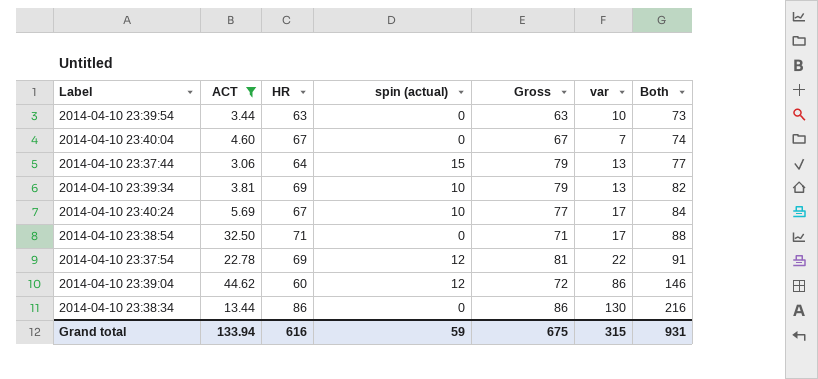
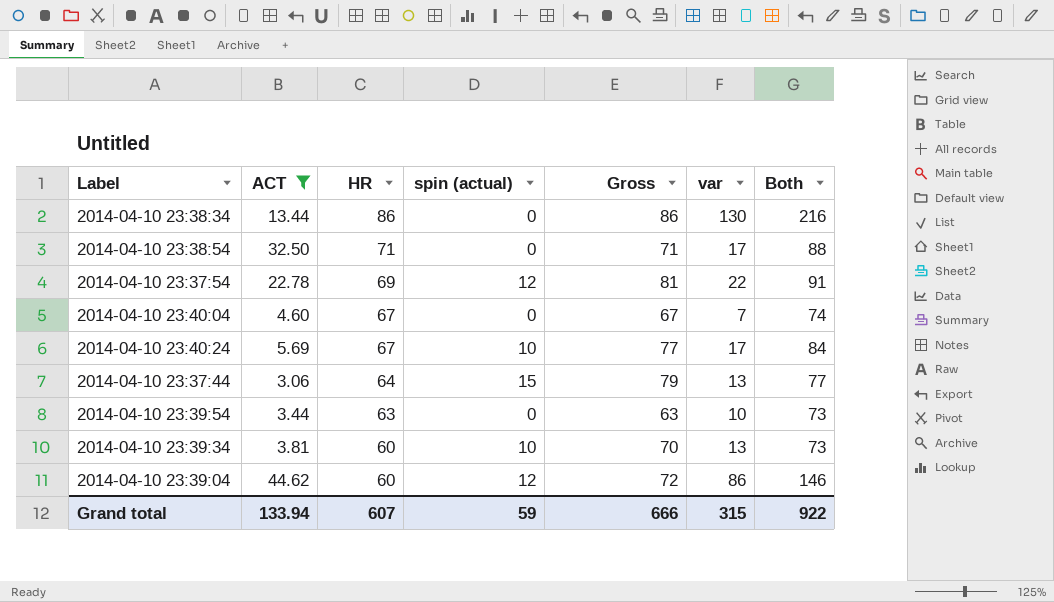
row order: Both ascending -> HR descending
2014-04-10 23:39:34 | HR: 69 -> 60
2014-04-10 23:39:34 | Gross: 79 -> 70
2014-04-10 23:39:34 | Both: 82 -> 73
Grand total | HR: 616 -> 607
Grand total | Gross: 675 -> 666
Grand total | Both: 931 -> 922

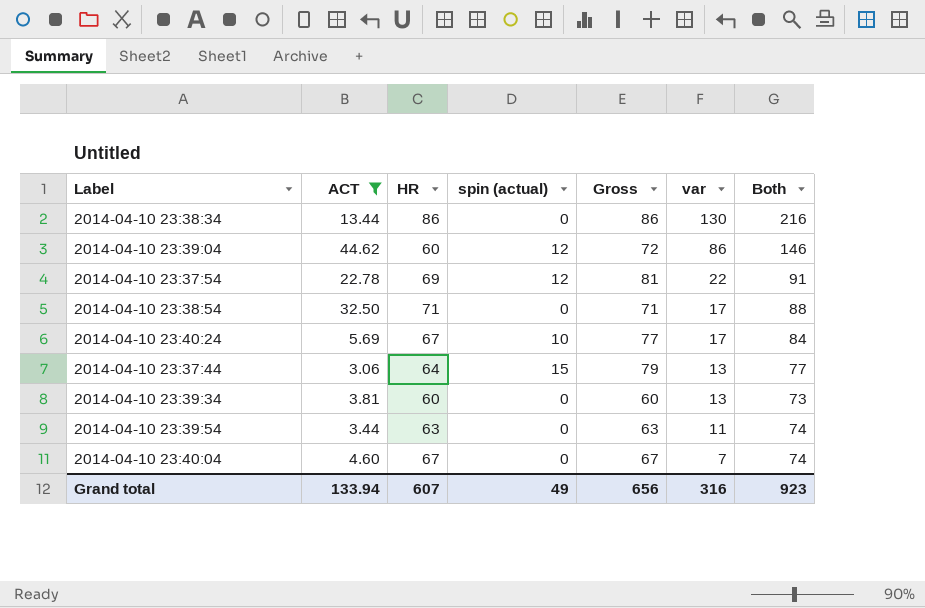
row order: HR descending -> var descending
2014-04-10 23:39:34 | spin (actual): 10 -> 0
2014-04-10 23:39:34 | Gross: 70 -> 60
2014-04-10 23:39:54 | var: 10 -> 11
2014-04-10 23:39:54 | Both: 73 -> 74
Grand total | spin (actual): 59 -> 49
Grand total | Gross: 666 -> 656
Grand total | var: 315 -> 316
Grand total | Both: 922 -> 923

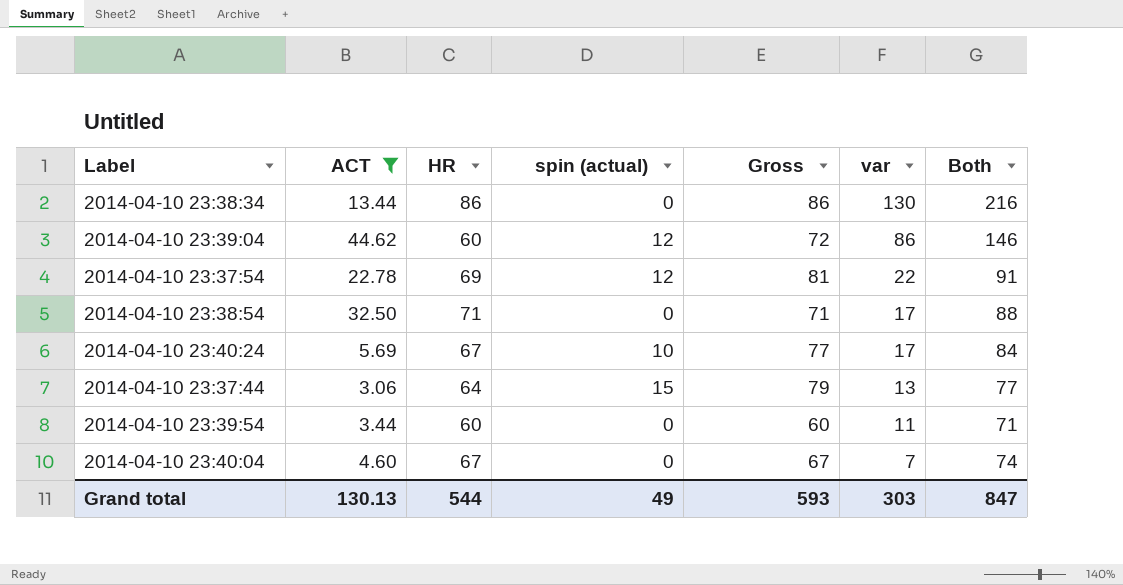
row 2014-04-10 23:39:34: 3.81 | 60 | 0 | 60 | 13 | 73 -> none
2014-04-10 23:39:54 | HR: 63 -> 60
2014-04-10 23:39:54 | Gross: 63 -> 60
2014-04-10 23:39:54 | Both: 74 -> 71
Grand total | ACT: 133.94 -> 130.13
Grand total | HR: 607 -> 544
Grand total | Gross: 656 -> 593
Grand total | var: 316 -> 303
Grand total | Both: 923 -> 847

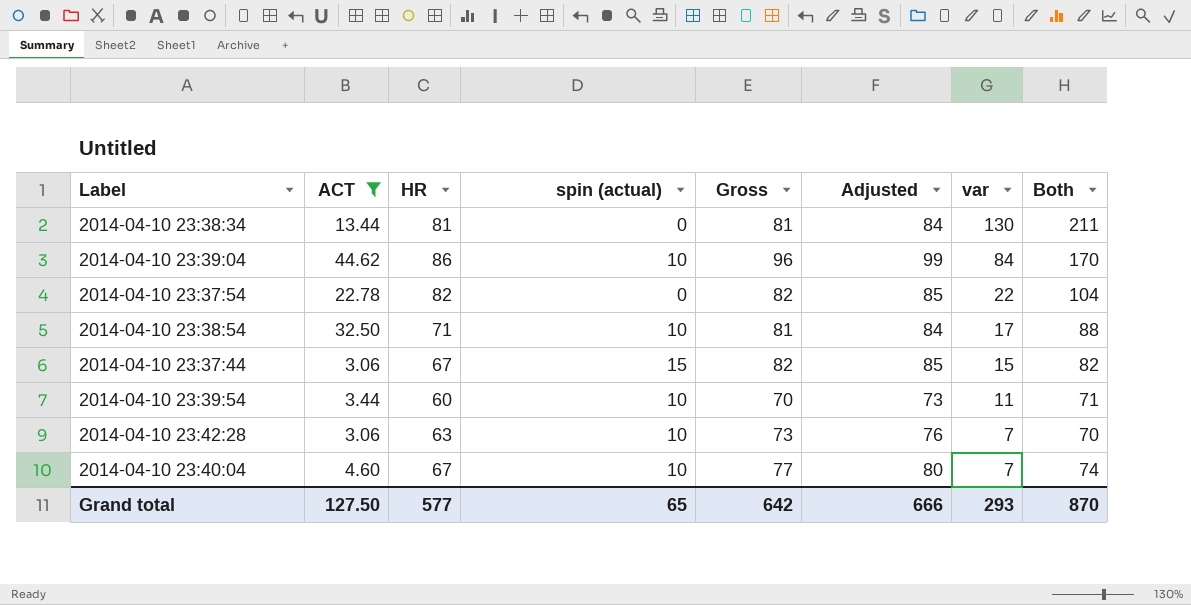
column Adjusted | formula: none -> [Gross] + 3
row 2014-04-10 23:40:24: 5.69 | 67 | 10 | 77 | 17 | 84 -> none
2014-04-10 23:38:34 | HR: 86 -> 81
2014-04-10 23:38:34 | Gross: 86 -> 81
2014-04-10 23:38:34 | Both: 216 -> 211
2014-04-10 23:39:04 | HR: 60 -> 86
2014-04-10 23:39:04 | spin (actual): 12 -> 10
2014-04-10 23:39:04 | Gross: 72 -> 96
2014-04-10 23:39:04 | var: 86 -> 84
2014-04-10 23:39:04 | Both: 146 -> 170
2014-04-10 23:37:54 | HR: 69 -> 82
2014-04-10 23:37:54 | spin (actual): 12 -> 0
2014-04-10 23:37:54 | Gross: 81 -> 82
2014-04-10 23:37:54 | Both: 91 -> 104
2014-04-10 23:38:54 | spin (actual): 0 -> 10
2014-04-10 23:38:54 | Gross: 71 -> 81
2014-04-10 23:37:44 | HR: 64 -> 67
2014-04-10 23:37:44 | Gross: 79 -> 82
2014-04-10 23:37:44 | var: 13 -> 15
2014-04-10 23:37:44 | Both: 77 -> 82
2014-04-10 23:39:54 | spin (actual): 0 -> 10
2014-04-10 23:39:54 | Gross: 60 -> 70
row 2014-04-10 23:42:28: none -> 3.06 | 63 | 10 | 73 | 76 | 7 | 70
2014-04-10 23:40:04 | spin (actual): 0 -> 10
2014-04-10 23:40:04 | Gross: 67 -> 77
Grand total | ACT: 130.13 -> 127.50
Grand total | HR: 544 -> 577
Grand total | spin (actual): 49 -> 65
Grand total | Gross: 593 -> 642
Grand total | var: 303 -> 293
Grand total | Both: 847 -> 870

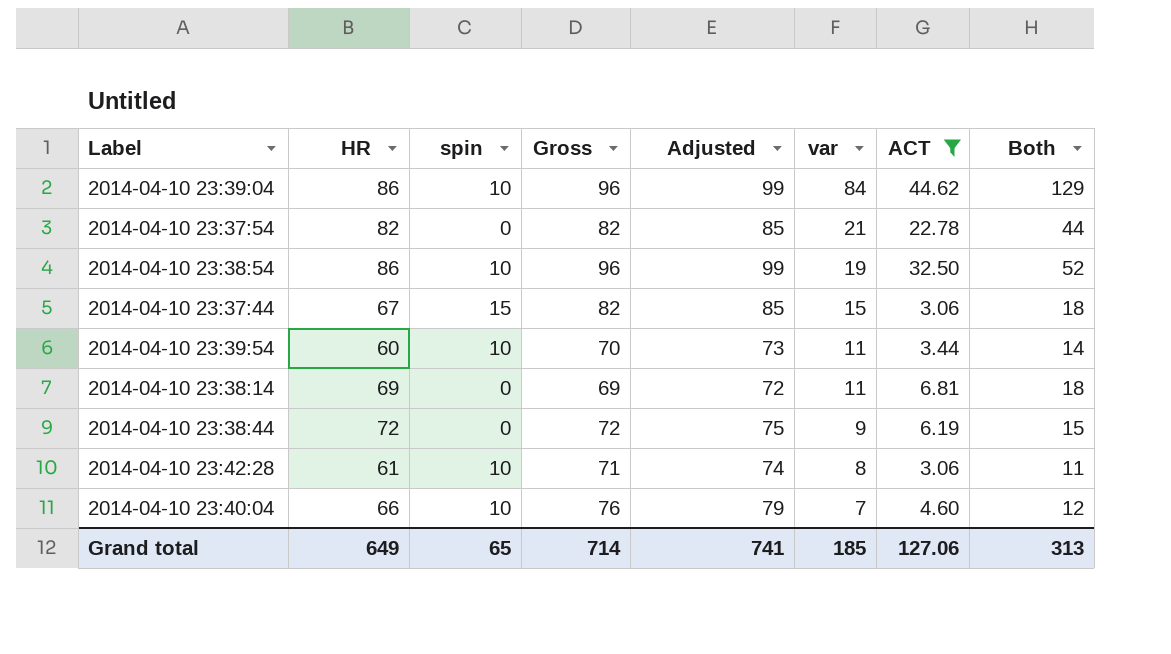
column name: spin (actual) -> spin
column ACT | position: 2 -> 7
column Both | formula: [HR] + [var] -> [var] + [ACT]
row 2014-04-10 23:38:34: 13.44 | 81 | 0 | 81 | 84 | 130 | 211 -> none
2014-04-10 23:37:54 | var: 22 -> 21
2014-04-10 23:38:54 | HR: 71 -> 86
2014-04-10 23:38:54 | Gross: 81 -> 96
2014-04-10 23:38:54 | Adjusted: 84 -> 99
2014-04-10 23:38:54 | var: 17 -> 19
row 2014-04-10 23:38:14: none -> 69 | 0 | 69 | 72 | 11 | 6.81 | 18
row 2014-04-10 23:38:44: none -> 72 | 0 | 72 | 75 | 9 | 6.19 | 15
2014-04-10 23:42:28 | HR: 63 -> 61
2014-04-10 23:42:28 | Gross: 73 -> 71
2014-04-10 23:42:28 | Adjusted: 76 -> 74
2014-04-10 23:42:28 | var: 7 -> 8
2014-04-10 23:40:04 | HR: 67 -> 66
2014-04-10 23:40:04 | Gross: 77 -> 76
2014-04-10 23:40:04 | Adjusted: 80 -> 79
Grand total | HR: 577 -> 649
Grand total | Gross: 642 -> 714
Grand total | Adjusted: 666 -> 741
Grand total | var: 293 -> 185
Grand total | ACT: 127.50 -> 127.06
Grand total | Both: 870 -> 313

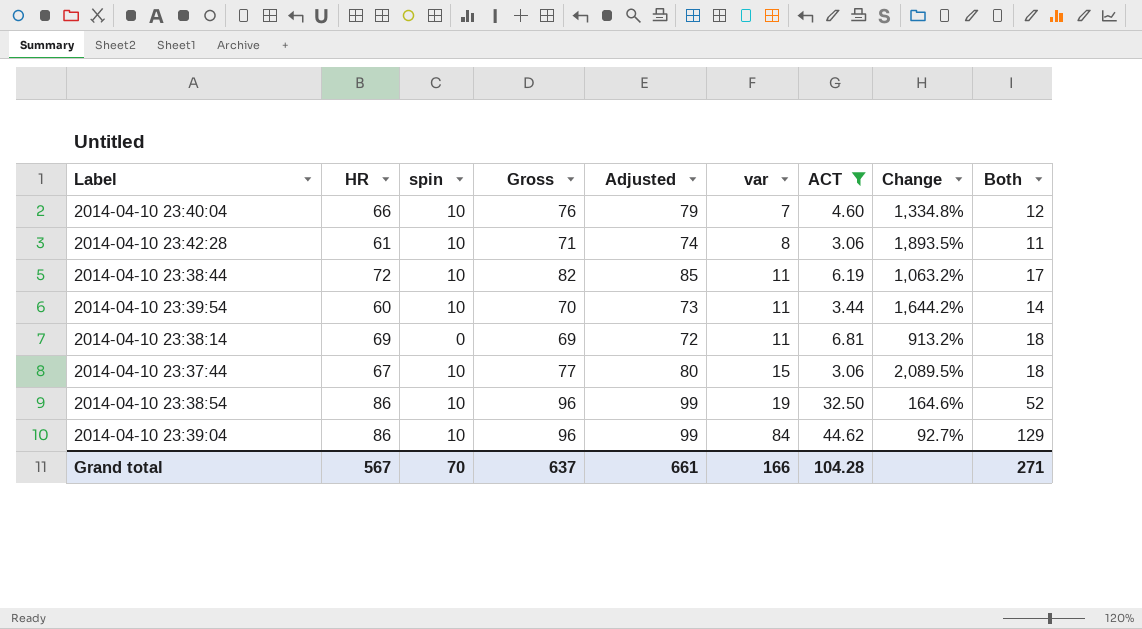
row order: var descending -> var ascending
column Change | formula: none -> ([HR] - [ACT]) / [ACT]
row 2014-04-10 23:37:54: 82 | 0 | 82 | 85 | 21 | 22.78 | 44 -> none
2014-04-10 23:38:44 | spin: 0 -> 10
2014-04-10 23:38:44 | Gross: 72 -> 82
2014-04-10 23:38:44 | Adjusted: 75 -> 85
2014-04-10 23:38:44 | var: 9 -> 11
2014-04-10 23:38:44 | Both: 15 -> 17
2014-04-10 23:37:44 | spin: 15 -> 10
2014-04-10 23:37:44 | Gross: 82 -> 77
2014-04-10 23:37:44 | Adjusted: 85 -> 80
Grand total | HR: 649 -> 567
Grand total | spin: 65 -> 70
Grand total | Gross: 714 -> 637
Grand total | Adjusted: 741 -> 661
Grand total | var: 185 -> 166
Grand total | ACT: 127.06 -> 104.28
Grand total | Both: 313 -> 271

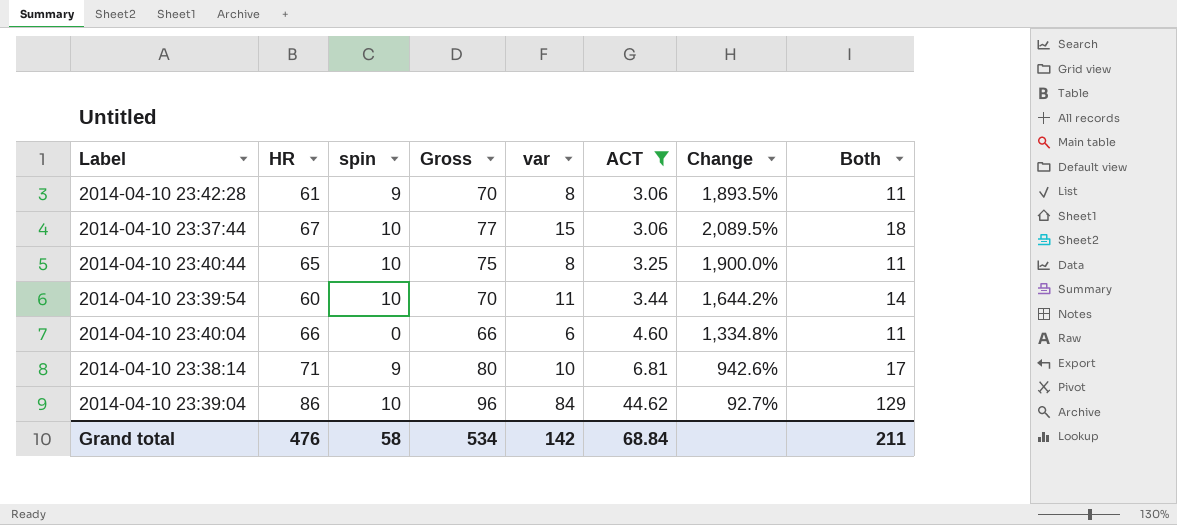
row order: var ascending -> ACT ascending
column Adjusted | formula: [Gross] + 3 -> none
row 2014-04-10 23:38:44: 72 | 10 | 82 | 85 | 11 | 6.19 | 1,063.2% | 17 -> none
row 2014-04-10 23:38:54: 86 | 10 | 96 | 99 | 19 | 32.50 | 164.6% | 52 -> none
2014-04-10 23:42:28 | spin: 10 -> 9
2014-04-10 23:42:28 | Gross: 71 -> 70
row 2014-04-10 23:40:44: none -> 65 | 10 | 75 | 8 | 3.25 | 1,900.0% | 11
2014-04-10 23:40:04 | spin: 10 -> 0
2014-04-10 23:40:04 | Gross: 76 -> 66
2014-04-10 23:40:04 | var: 7 -> 6
2014-04-10 23:40:04 | Both: 12 -> 11
2014-04-10 23:38:14 | HR: 69 -> 71
2014-04-10 23:38:14 | spin: 0 -> 9
2014-04-10 23:38:14 | Gross: 69 -> 80
2014-04-10 23:38:14 | var: 11 -> 10
2014-04-10 23:38:14 | Change: 913.2% -> 942.6%
2014-04-10 23:38:14 | Both: 18 -> 17
Grand total | HR: 567 -> 476
Grand total | spin: 70 -> 58
Grand total | Gross: 637 -> 534
Grand total | var: 166 -> 142
Grand total | ACT: 104.28 -> 68.84
Grand total | Both: 271 -> 211

